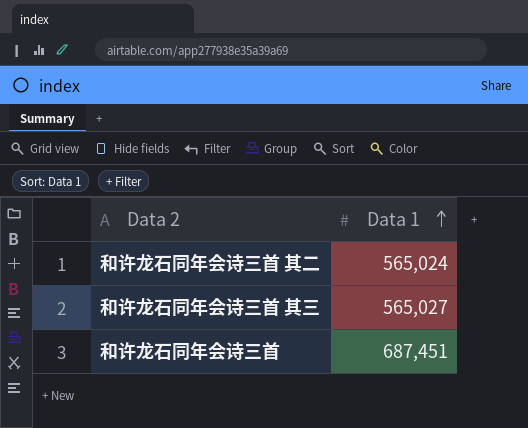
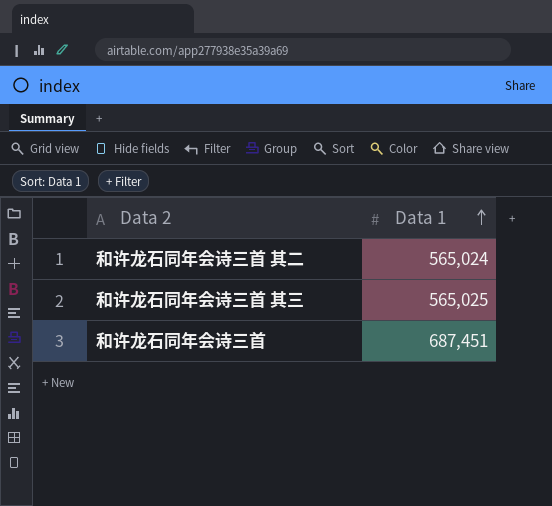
和许龙石同年会诗三首 其三 | Data 1: 565,027 -> 565,025

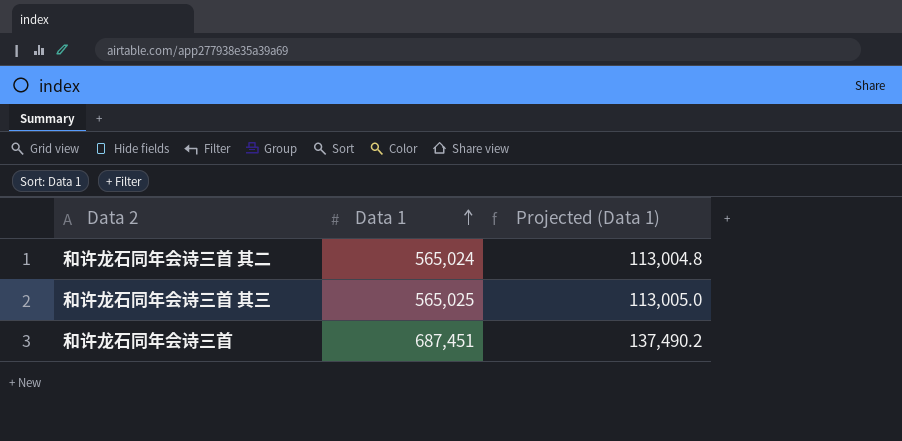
column Projected (Data 1) | formula: none -> [Data 1] * 0.2

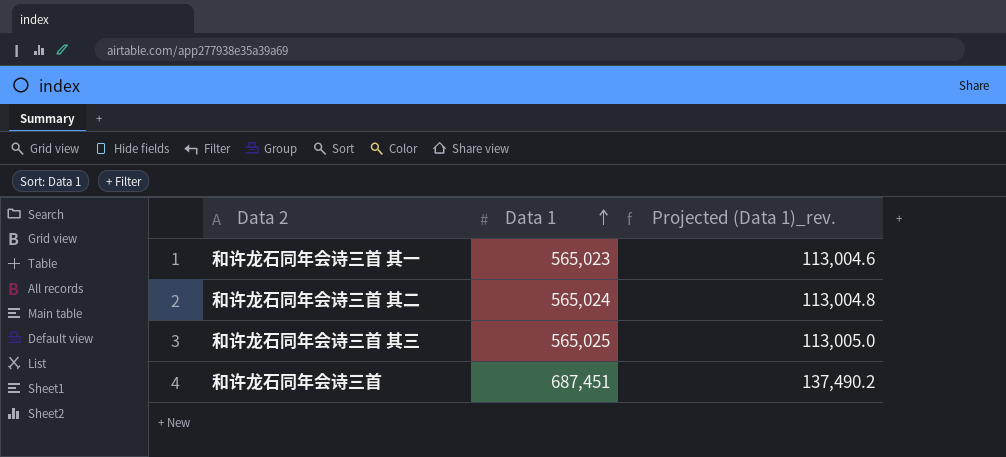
column name: Projected (Data 1) -> Projected (Data 1)_rev.
row 和许龙石同年会诗三首 其一: none -> 565,023 | 113,004.6

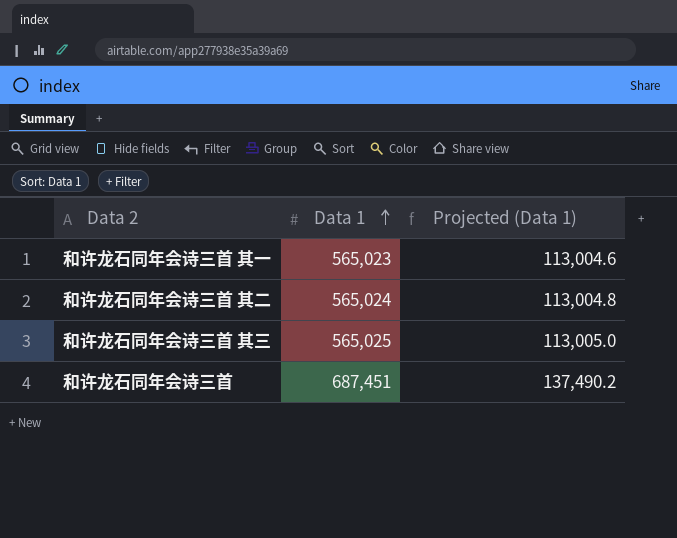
column name: Projected (Data 1)_rev. -> Projected (Data 1)

